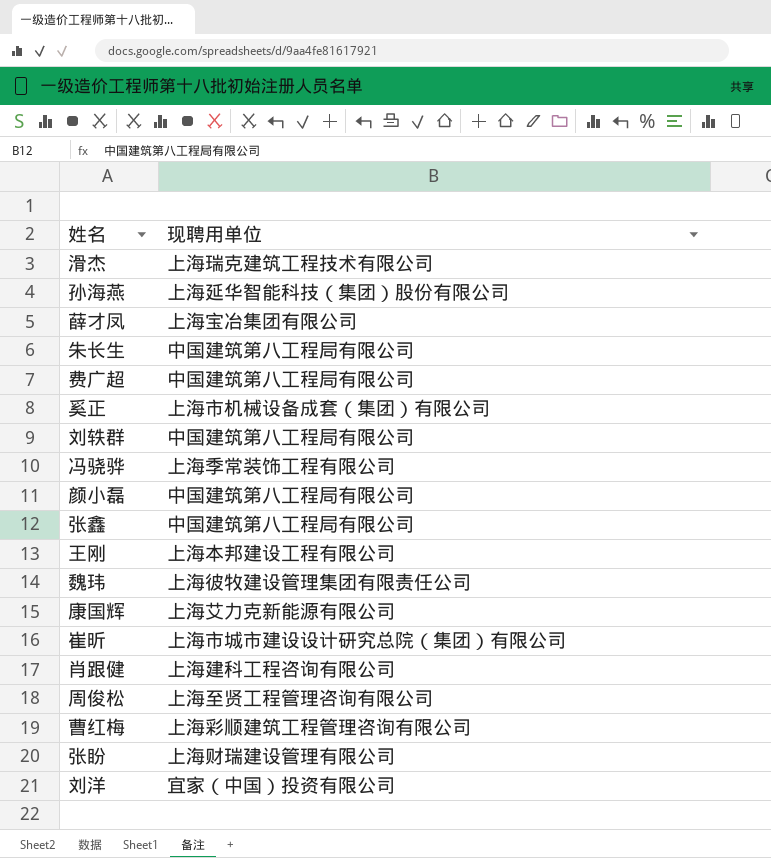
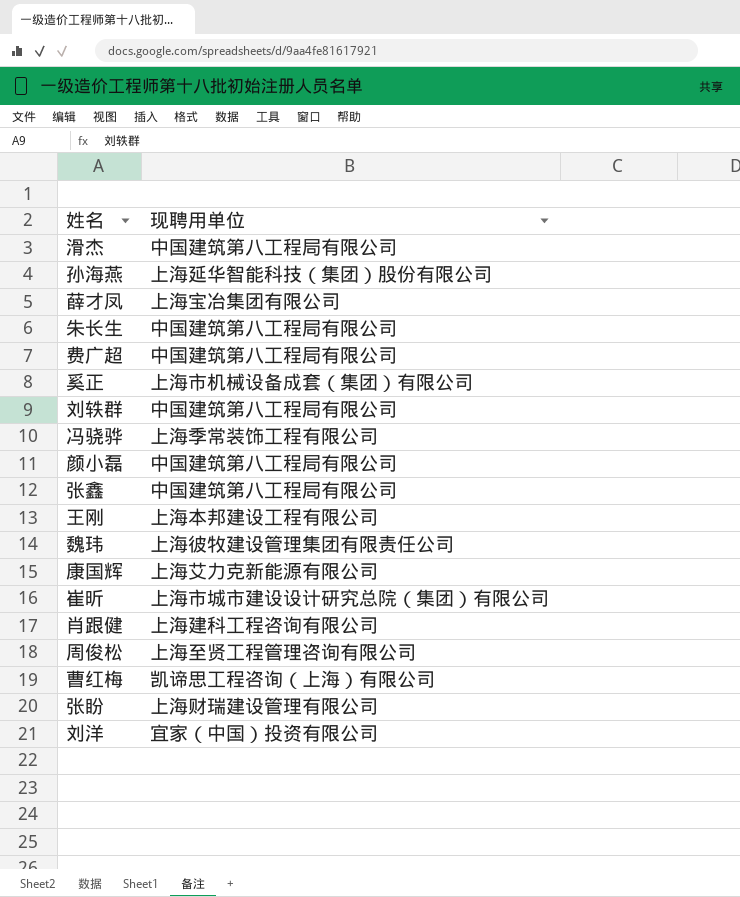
滑杰 | 现聘用单位: 上海瑞克建筑工程技术有限公司 -> 中国建筑第八工程局有限公司
曹红梅 | 现聘用单位: 上海彩顺建筑工程管理咨询有限公司 -> 凯谛思工程咨询（上海）有限公司

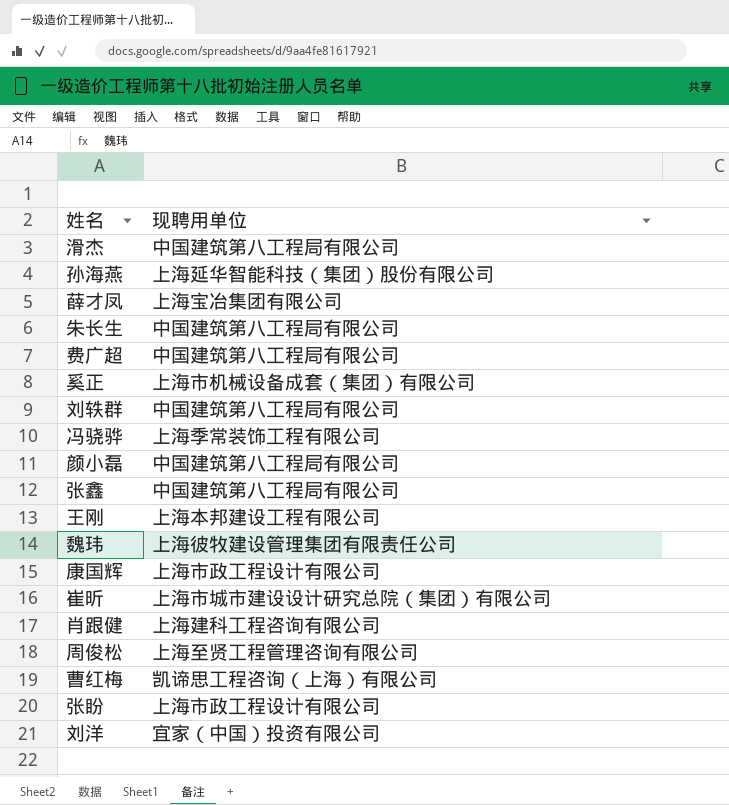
康国辉 | 现聘用单位: 上海艾力克新能源有限公司 -> 上海市政工程设计有限公司
张盼 | 现聘用单位: 上海财瑞建设管理有限公司 -> 上海市政工程设计有限公司

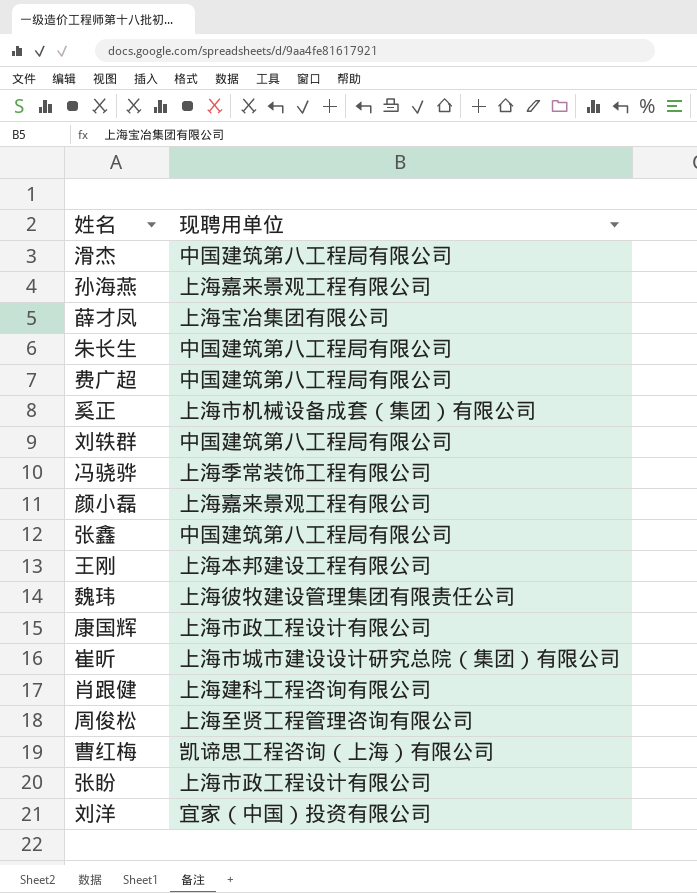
孙海燕 | 现聘用单位: 上海延华智能科技（集团）股份有限公司 -> 上海嘉来景观工程有限公司
颜小磊 | 现聘用单位: 中国建筑第八工程局有限公司 -> 上海嘉来景观工程有限公司

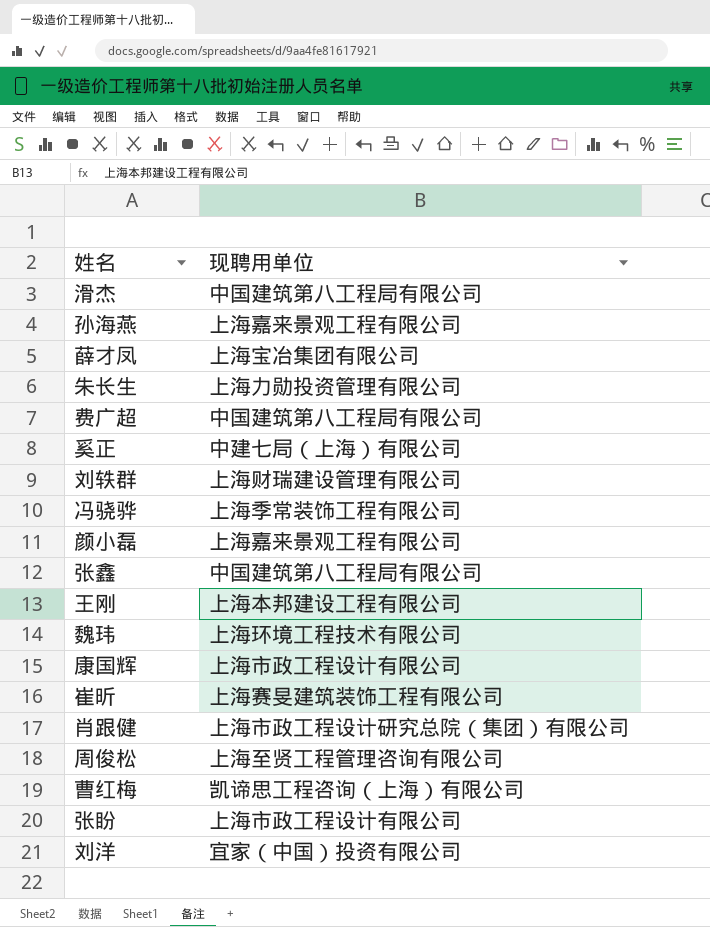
朱长生 | 现聘用单位: 中国建筑第八工程局有限公司 -> 上海力勋投资管理有限公司
奚正 | 现聘用单位: 上海市机械设备成套（集团）有限公司 -> 中建七局（上海）有限公司
刘轶群 | 现聘用单位: 中国建筑第八工程局有限公司 -> 上海财瑞建设管理有限公司
魏玮 | 现聘用单位: 上海彼牧建设管理集团有限责任公司 -> 上海环境工程技术有限公司
崔昕 | 现聘用单位: 上海市城市建设设计研究总院（集团）有限公司 -> 上海赛旻建筑装饰工程有限公司
肖跟健 | 现聘用单位: 上海建科工程咨询有限公司 -> 上海市政工程设计研究总院（集团）有限公司

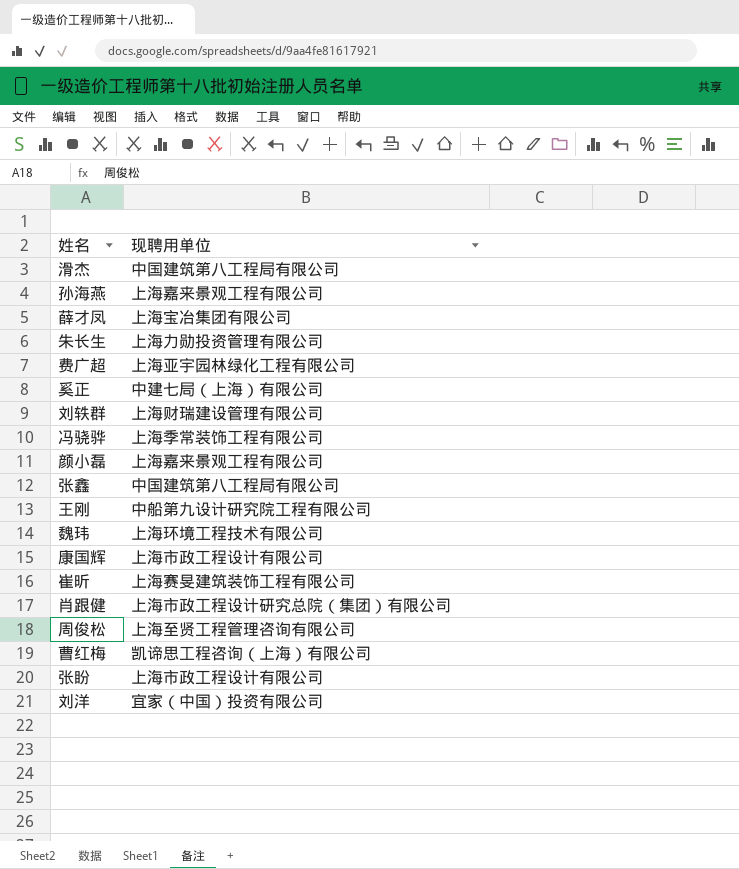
费广超 | 现聘用单位: 中国建筑第八工程局有限公司 -> 上海亚宇园林绿化工程有限公司
王刚 | 现聘用单位: 上海本邦建设工程有限公司 -> 中船第九设计研究院工程有限公司

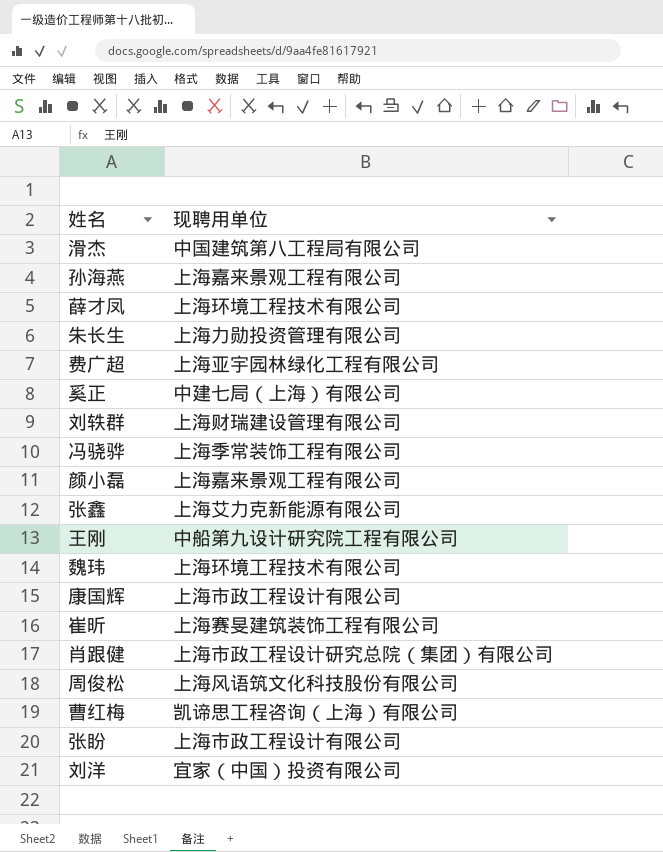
薛才凤 | 现聘用单位: 上海宝冶集团有限公司 -> 上海环境工程技术有限公司
张鑫 | 现聘用单位: 中国建筑第八工程局有限公司 -> 上海艾力克新能源有限公司
周俊松 | 现聘用单位: 上海至贤工程管理咨询有限公司 -> 上海风语筑文化科技股份有限公司

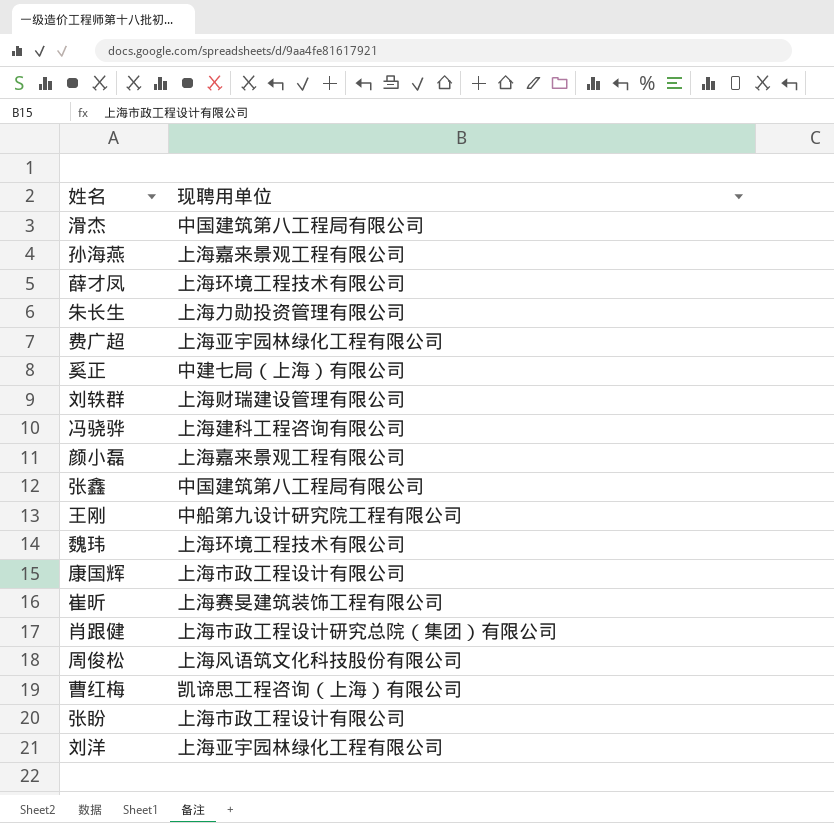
冯骁骅 | 现聘用单位: 上海季常装饰工程有限公司 -> 上海建科工程咨询有限公司
张鑫 | 现聘用单位: 上海艾力克新能源有限公司 -> 中国建筑第八工程局有限公司
刘洋 | 现聘用单位: 宜家（中国）投资有限公司 -> 上海亚宇园林绿化工程有限公司

